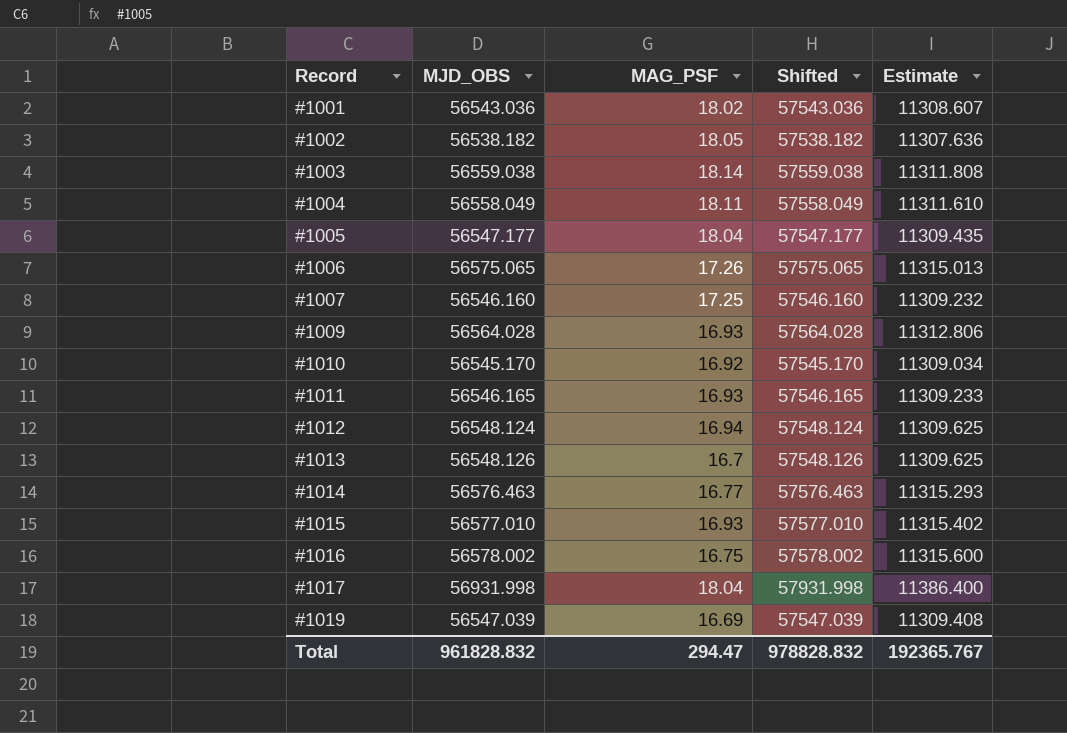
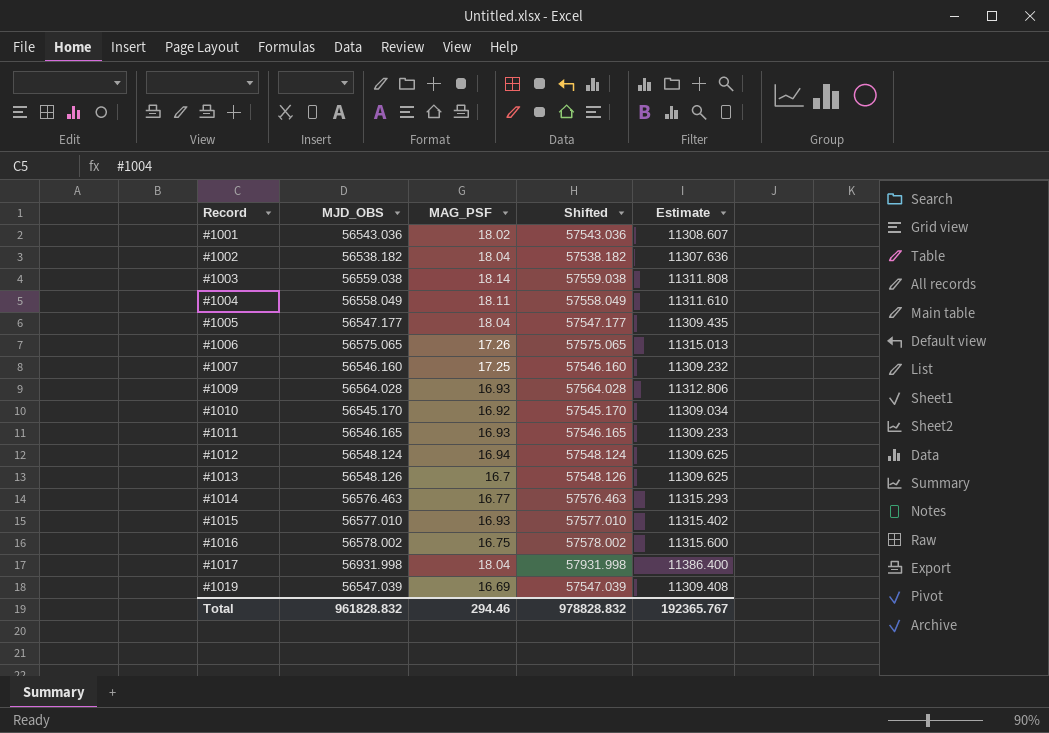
#1002 | MAG_PSF: 18.05 -> 18.04
Total | MAG_PSF: 294.47 -> 294.46

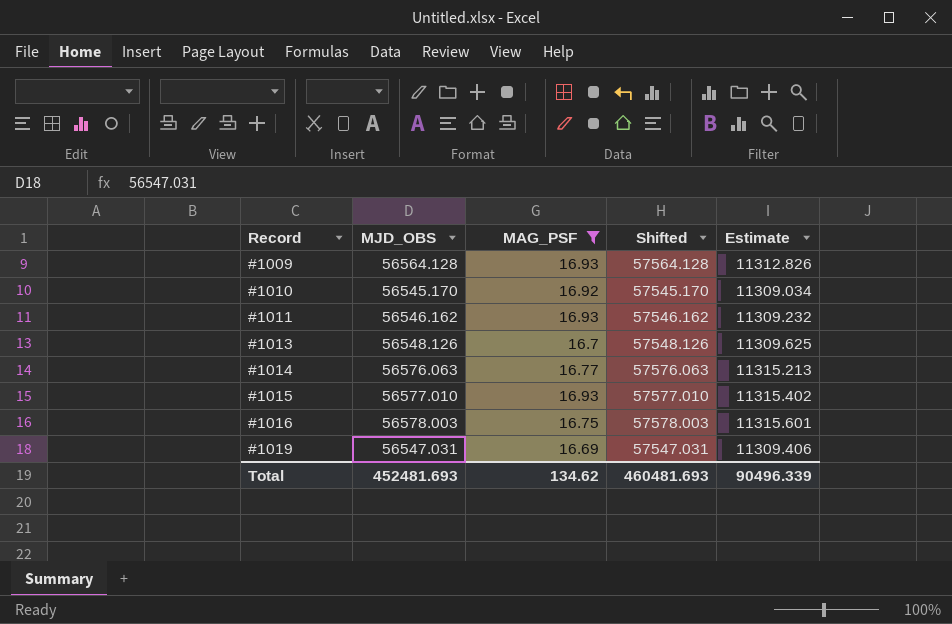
filter: none -> MAG_PSF <= 16.93
#1009 | MJD_OBS: 56564.028 -> 56564.128
#1009 | Shifted: 57564.028 -> 57564.128
#1009 | Estimate: 11312.806 -> 11312.826
#1011 | MJD_OBS: 56546.165 -> 56546.162
#1011 | Shifted: 57546.165 -> 57546.162
#1011 | Estimate: 11309.233 -> 11309.232
#1014 | MJD_OBS: 56576.463 -> 56576.063
#1014 | Shifted: 57576.463 -> 57576.063
#1014 | Estimate: 11315.293 -> 11315.213
#1016 | MJD_OBS: 56578.002 -> 56578.003
#1016 | Shifted: 57578.002 -> 57578.003
#1016 | Estimate: 11315.600 -> 11315.601
#1019 | MJD_OBS: 56547.039 -> 56547.031
#1019 | Shifted: 57547.039 -> 57547.031
#1019 | Estimate: 11309.408 -> 11309.406
Total | MJD_OBS: 961828.832 -> 452481.693
Total | MAG_PSF: 294.46 -> 134.62
Total | Shifted: 978828.832 -> 460481.693
Total | Estimate: 192365.767 -> 90496.339

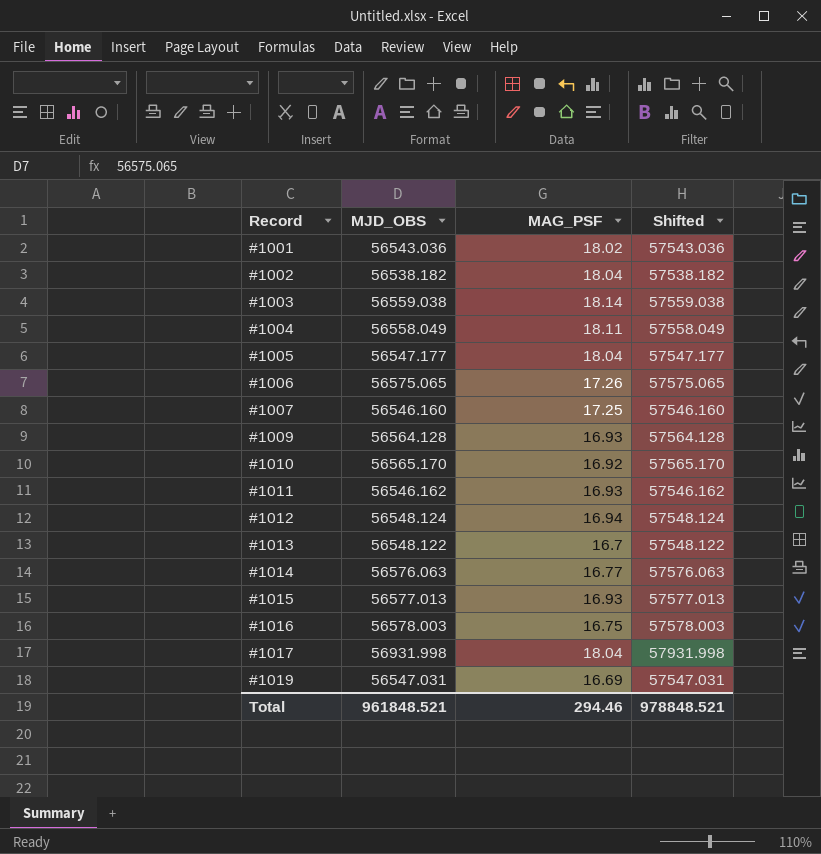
filter: MAG_PSF <= 16.93 -> none
column Estimate | formula: [MJD_OBS] * 0.2 -> none
#1010 | MJD_OBS: 56545.170 -> 56565.170
#1010 | Shifted: 57545.170 -> 57565.170
#1013 | MJD_OBS: 56548.126 -> 56548.122
#1013 | Shifted: 57548.126 -> 57548.122
#1015 | MJD_OBS: 56577.010 -> 56577.013
#1015 | Shifted: 57577.010 -> 57577.013
Total | MJD_OBS: 452481.693 -> 961848.521
Total | MAG_PSF: 134.62 -> 294.46
Total | Shifted: 460481.693 -> 978848.521

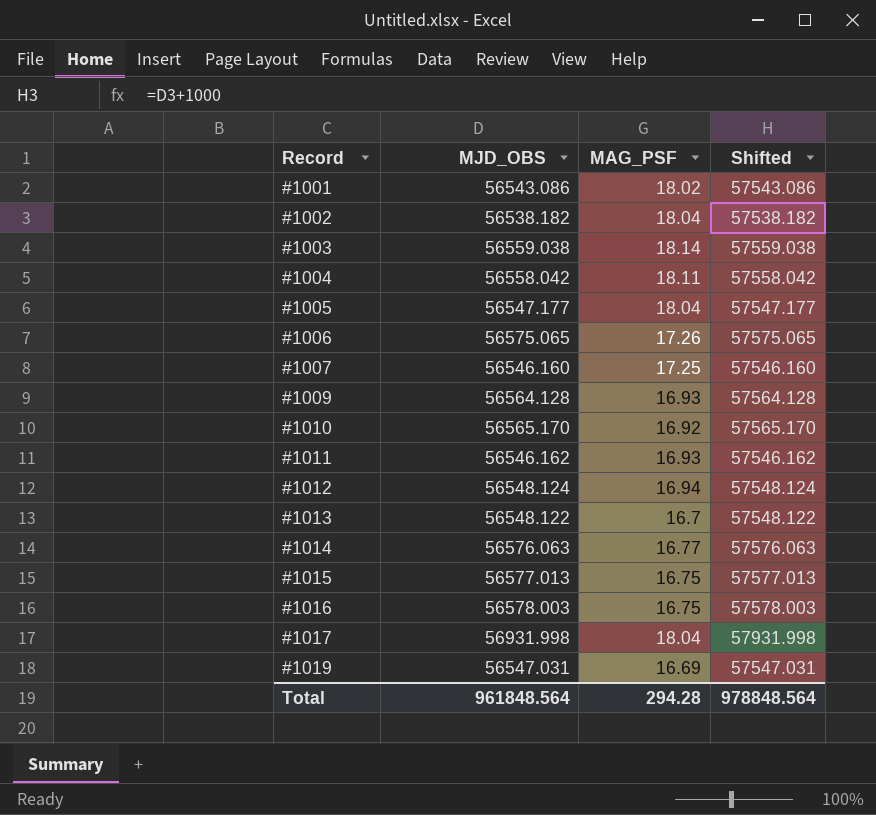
#1001 | MJD_OBS: 56543.036 -> 56543.086
#1001 | Shifted: 57543.036 -> 57543.086
#1004 | MJD_OBS: 56558.049 -> 56558.042
#1004 | Shifted: 57558.049 -> 57558.042
#1015 | MAG_PSF: 16.93 -> 16.75
Total | MJD_OBS: 961848.521 -> 961848.564
Total | MAG_PSF: 294.46 -> 294.28
Total | Shifted: 978848.521 -> 978848.564

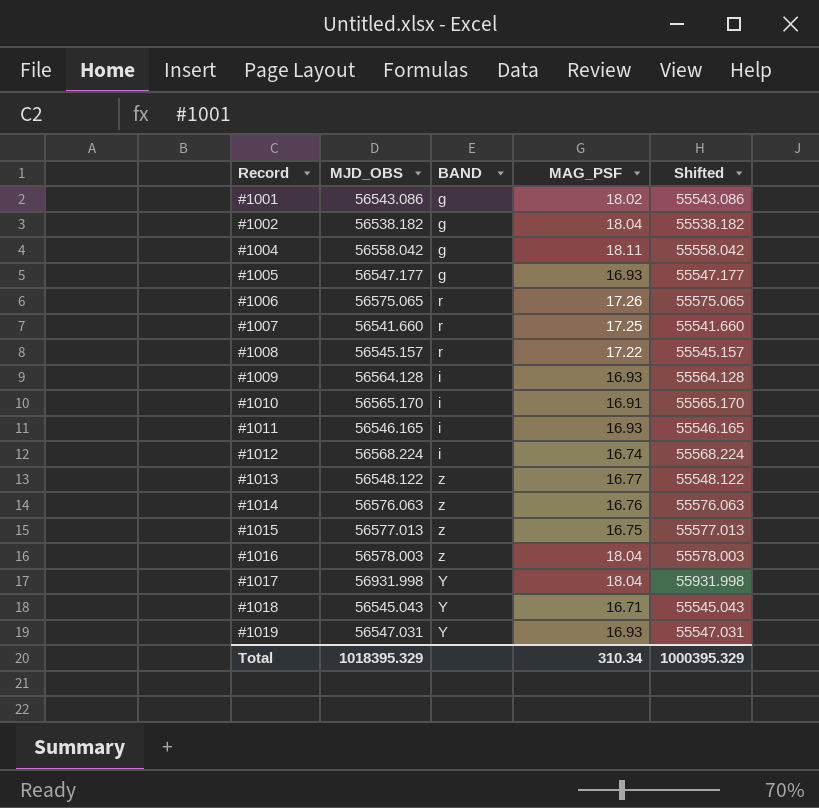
column BAND | position: none -> 3
column Shifted | formula: [MJD_OBS] + 1000 -> [MJD_OBS] - 1000
row #1003: 56559.038 | 18.14 | 57559.038 -> none
#1005 | MAG_PSF: 18.04 -> 16.93
#1007 | MJD_OBS: 56546.160 -> 56541.660
row #1008: none -> 56545.157 | r | 17.22 | 55545.157
#1010 | MAG_PSF: 16.92 -> 16.91
#1011 | MJD_OBS: 56546.162 -> 56546.165
#1012 | MJD_OBS: 56548.124 -> 56568.224
#1012 | MAG_PSF: 16.94 -> 16.74
#1013 | MAG_PSF: 16.7 -> 16.77
#1014 | MAG_PSF: 16.77 -> 16.76
#1016 | MAG_PSF: 16.75 -> 18.04
row #1018: none -> 56545.043 | Y | 16.71 | 55545.043
#1019 | MAG_PSF: 16.69 -> 16.93
Total | MJD_OBS: 961848.564 -> 1018395.329
Total | MAG_PSF: 294.28 -> 310.34
Total | Shifted: 978848.564 -> 1000395.329

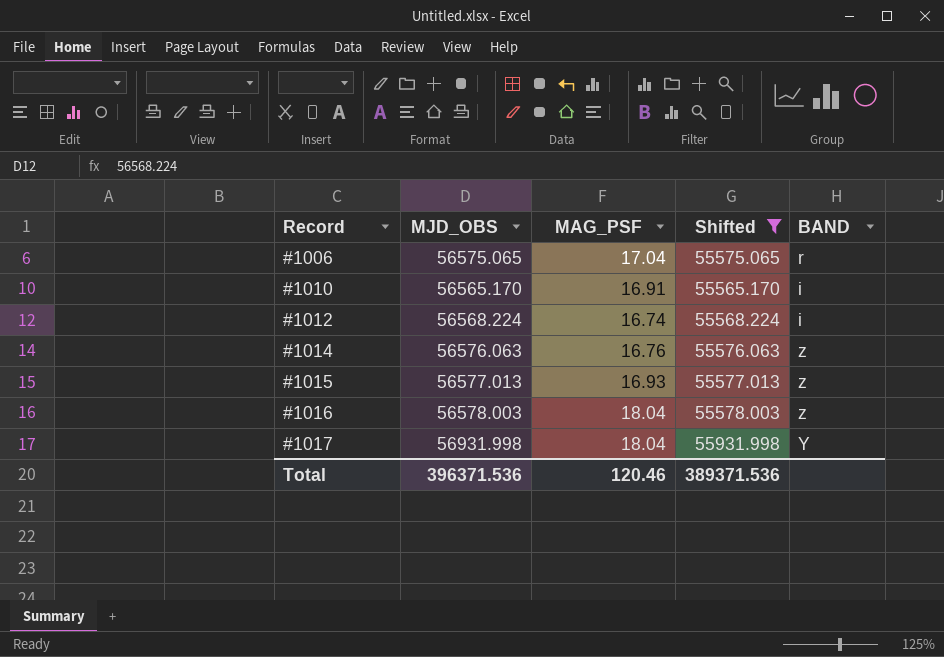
filter: none -> Shifted >= 55565.170
column BAND | position: 3 -> 5
#1006 | MAG_PSF: 17.26 -> 17.04
#1015 | MAG_PSF: 16.75 -> 16.93
Total | MJD_OBS: 1018395.329 -> 396371.536
Total | MAG_PSF: 310.34 -> 120.46
Total | Shifted: 1000395.329 -> 389371.536

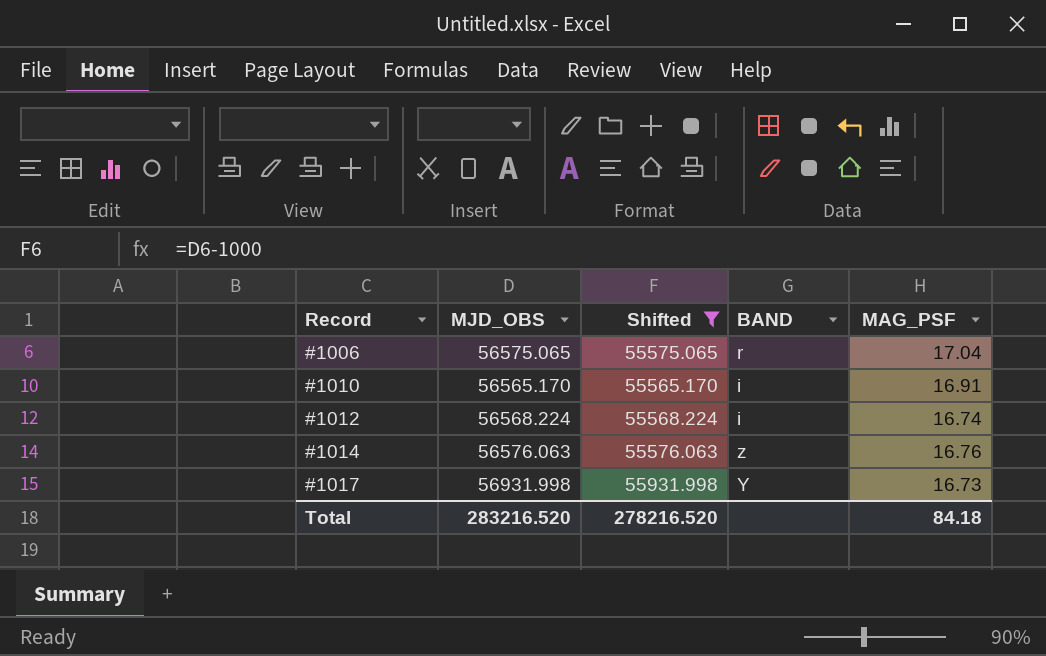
column MAG_PSF | position: 3 -> 5
row #1015: 56577.013 | 16.93 | 55577.013 | z -> none
row #1016: 56578.003 | 18.04 | 55578.003 | z -> none
#1017 | MAG_PSF: 18.04 -> 16.73
Total | MJD_OBS: 396371.536 -> 283216.520
Total | Shifted: 389371.536 -> 278216.520
Total | MAG_PSF: 120.46 -> 84.18

